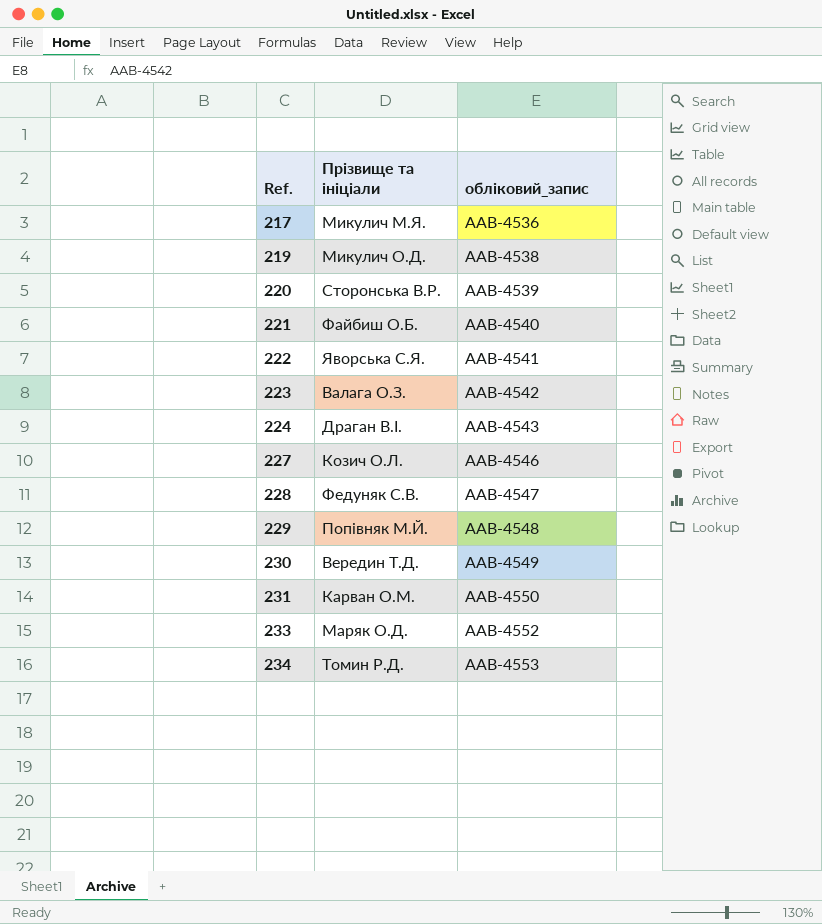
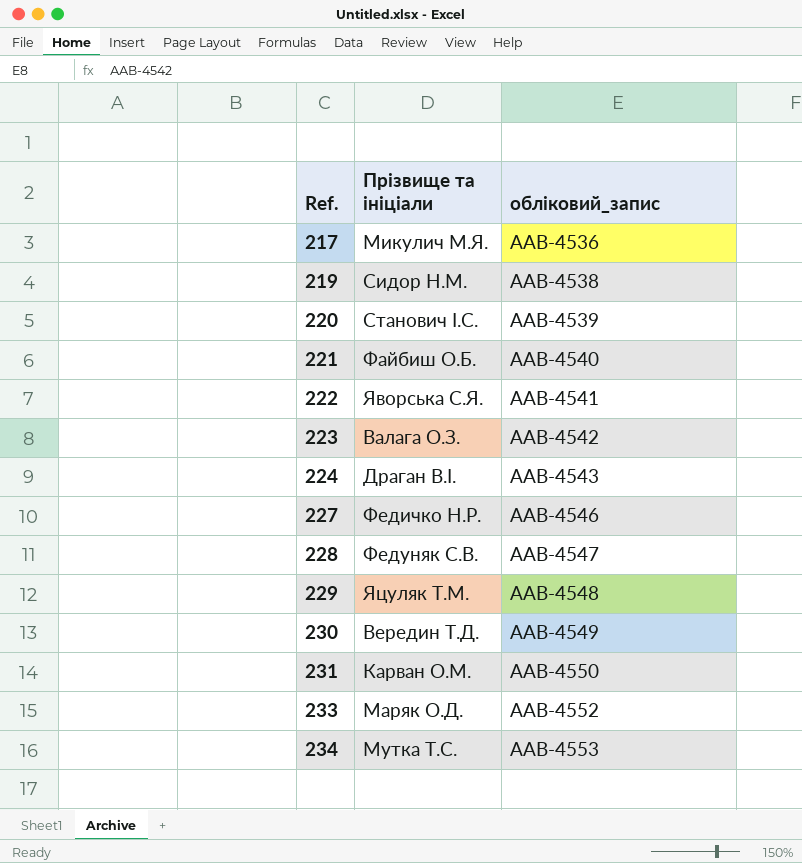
219 | Прізвище та ініціали: Микулич О.Д. -> Сидор Н.М.
220 | Прізвище та ініціали: Сторонська В.Р. -> Станович І.С.
227 | Прізвище та ініціали: Козич О.Л. -> Федичко Н.Р.
229 | Прізвище та ініціали: Попівняк М.Й. -> Яцуляк Т.М.
234 | Прізвище та ініціали: Томин Р.Д. -> Мутка Т.С.

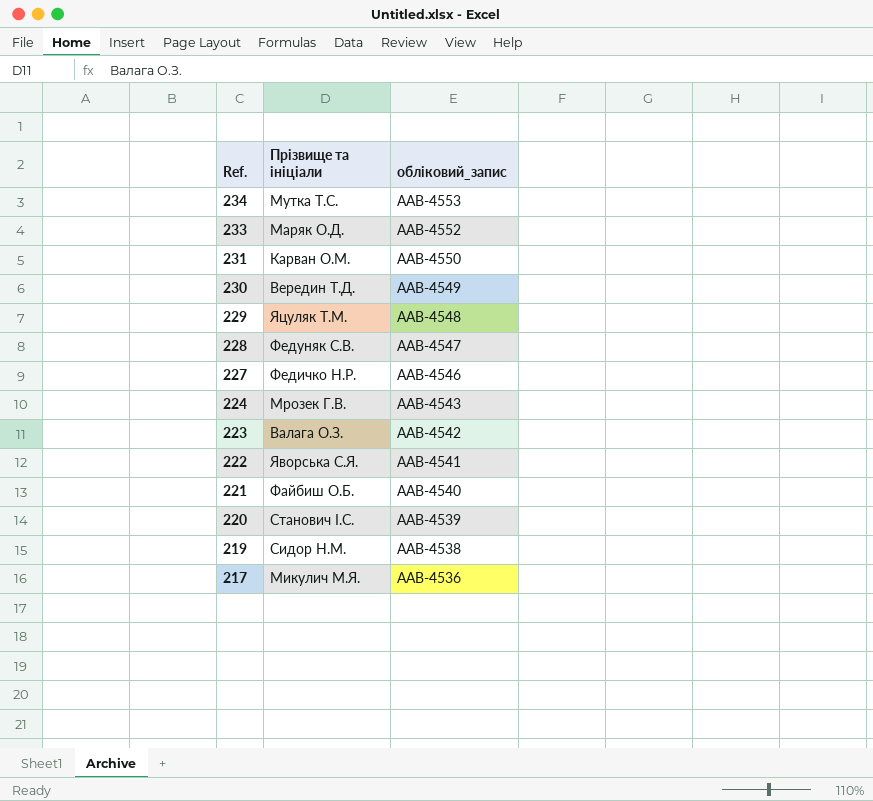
row order: Ref. ascending -> Ref. descending
224 | Прізвище та ініціали: Драган В.І. -> Мрозек Г.В.

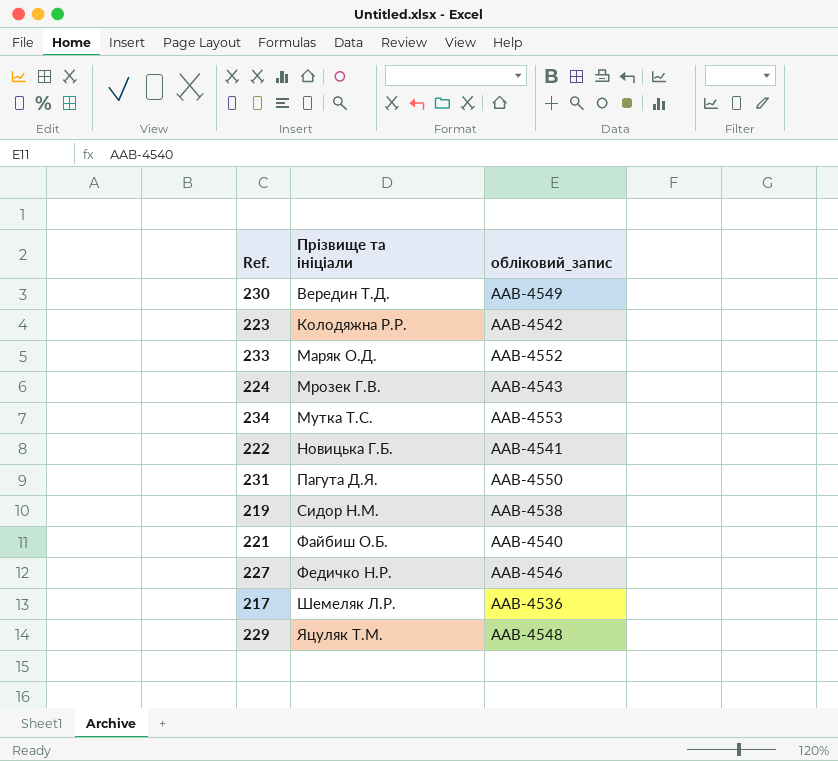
row order: Ref. descending -> Прізвище та ініціали ascending
row 228: Федуняк С.В. | ААВ-4547 -> none
row 220: Станович І.С. | ААВ-4539 -> none
223 | Прізвище та ініціали: Валага О.З. -> Колодяжна Р.Р.
222 | Прізвище та ініціали: Яворська С.Я. -> Новицька Г.Б.
231 | Прізвище та ініціали: Карван О.М. -> Пагута Д.Я.
217 | Прізвище та ініціали: Микулич М.Я. -> Шемеляк Л.Р.

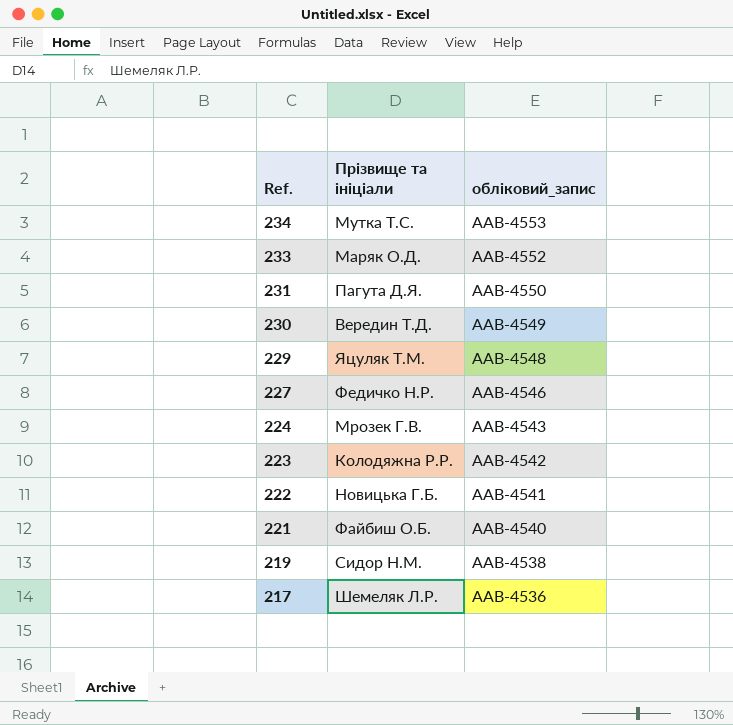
row order: Прізвище та ініціали ascending -> Ref. descending

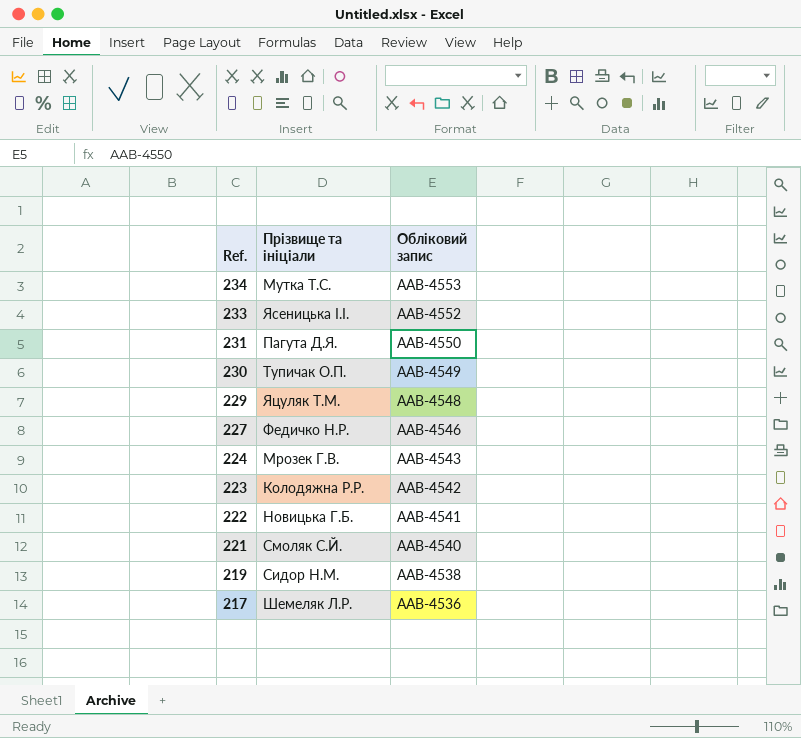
column name: обліковий_запис -> Обліковий запис
233 | Прізвище та ініціали: Маряк О.Д. -> Ясеницька І.І.
230 | Прізвище та ініціали: Вередин Т.Д. -> Тупичак О.П.
221 | Прізвище та ініціали: Файбиш О.Б. -> Смоляк С.Й.

